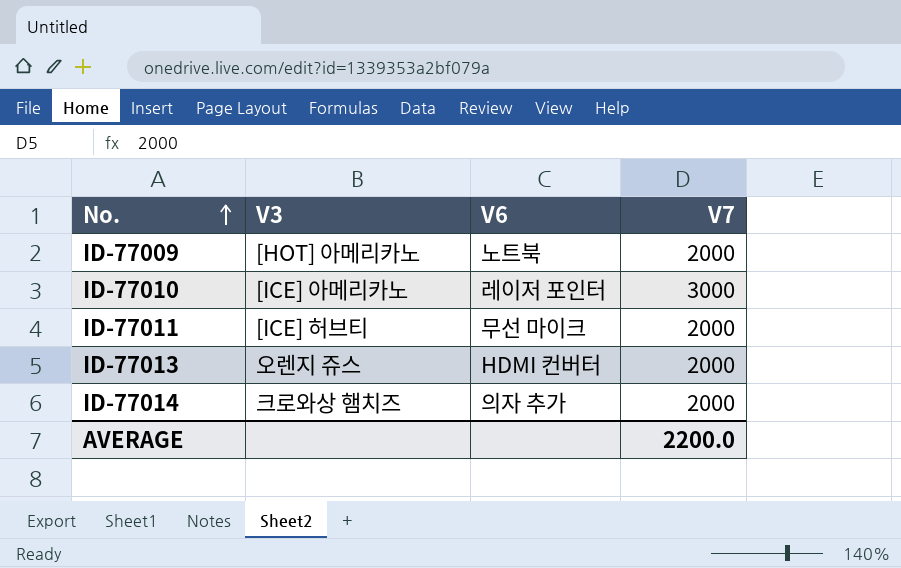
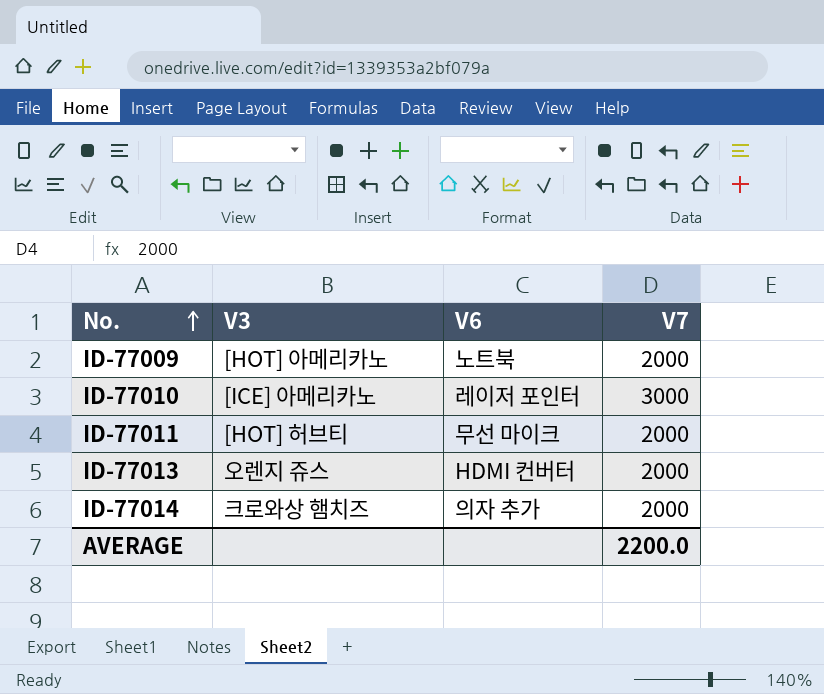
ID-77011 | V3: [ICE] 허브티 -> [HOT] 허브티

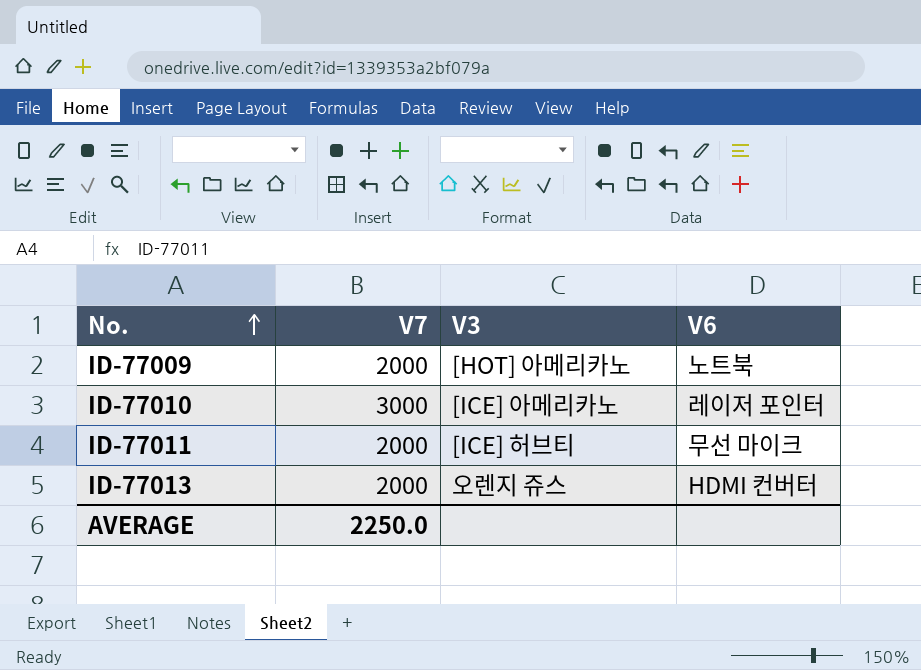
column V7 | position: 4 -> 2
row ID-77014: 크로와상 햄치즈 | 의자 추가 | 2000 -> none
ID-77011 | V3: [HOT] 허브티 -> [ICE] 허브티
AVERAGE | V7: 2200.0 -> 2250.0

